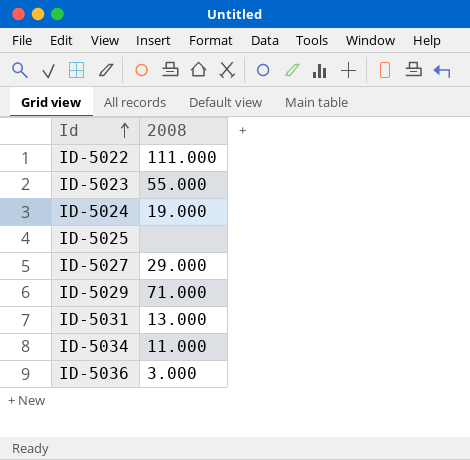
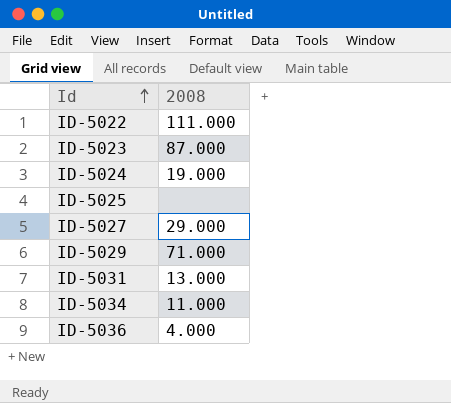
ID-5023 | 2008: 55.000 -> 87.000
ID-5036 | 2008: 3.000 -> 4.000

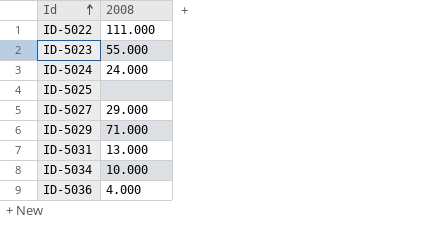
ID-5023 | 2008: 87.000 -> 55.000
ID-5024 | 2008: 19.000 -> 24.000
ID-5034 | 2008: 11.000 -> 10.000

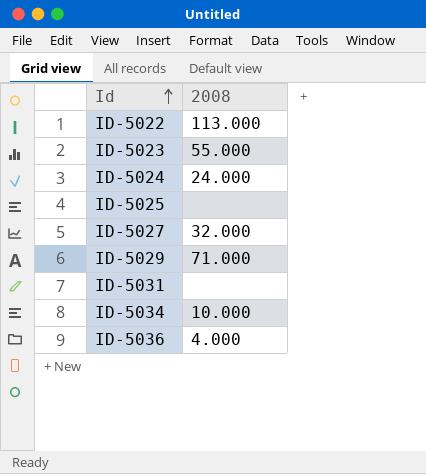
ID-5022 | 2008: 111.000 -> 113.000
ID-5027 | 2008: 29.000 -> 32.000
ID-5031 | 2008: 13.000 -> none

